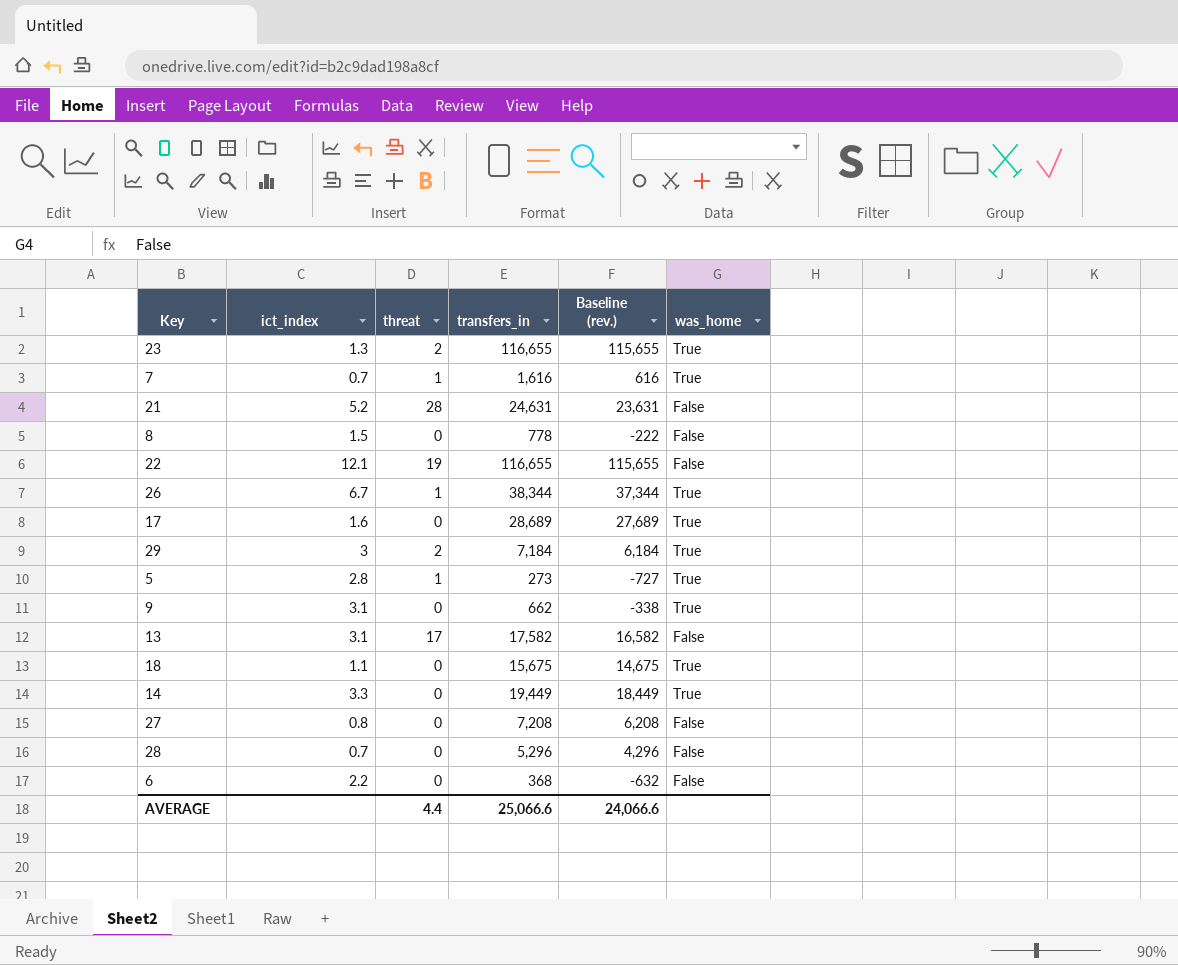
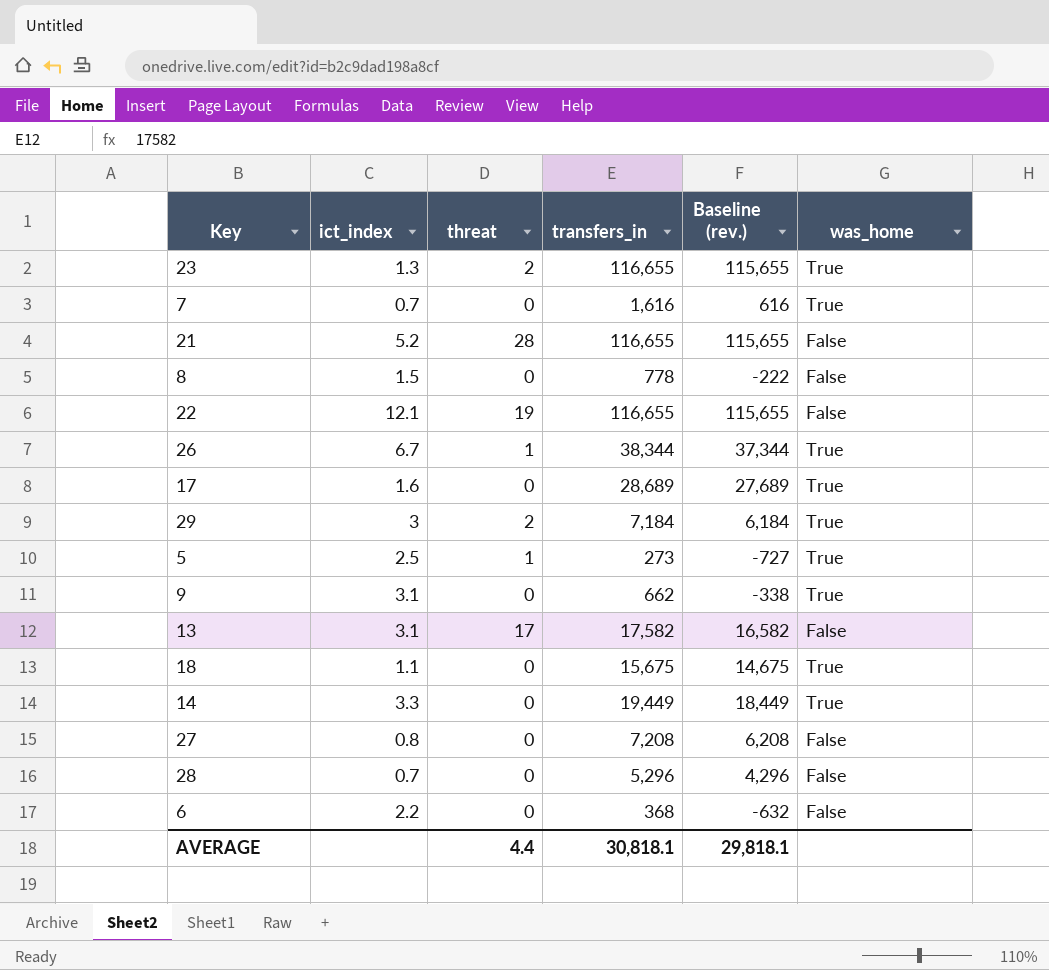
7 | threat: 1 -> 0
21 | transfers_in: 24,631 -> 116,655
21 | Baseline (rev.): 23,631 -> 115,655
5 | ict_index: 2.8 -> 2.5
AVERAGE | transfers_in: 25,066.6 -> 30,818.1
AVERAGE | Baseline (rev.): 24,066.6 -> 29,818.1

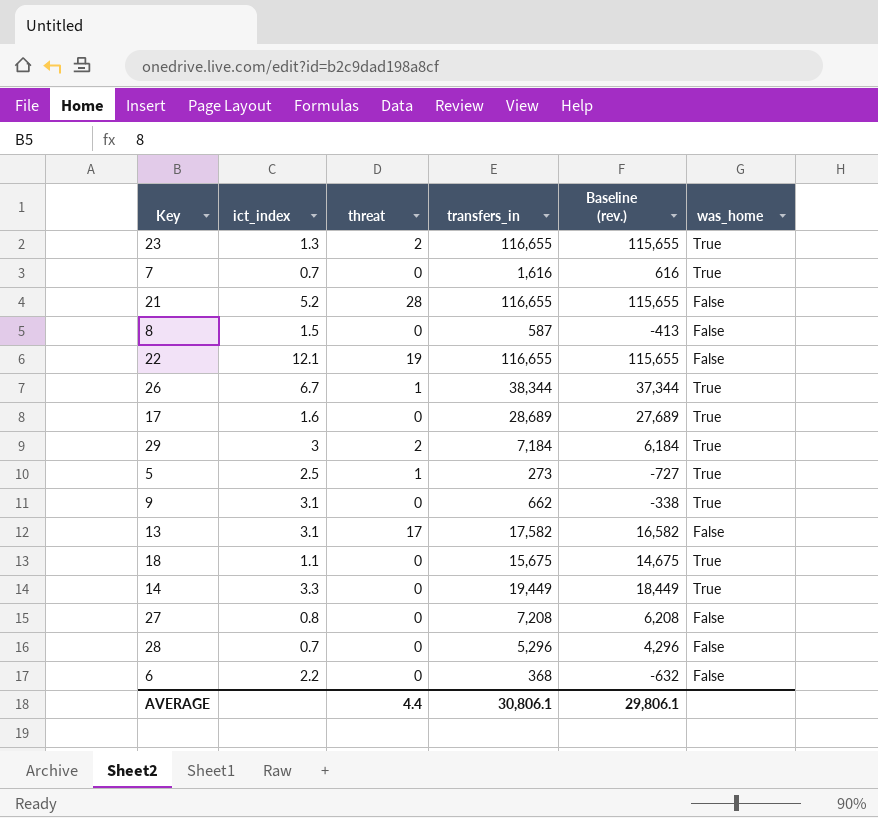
8 | transfers_in: 778 -> 587
8 | Baseline (rev.): -222 -> -413
AVERAGE | transfers_in: 30,818.1 -> 30,806.1
AVERAGE | Baseline (rev.): 29,818.1 -> 29,806.1

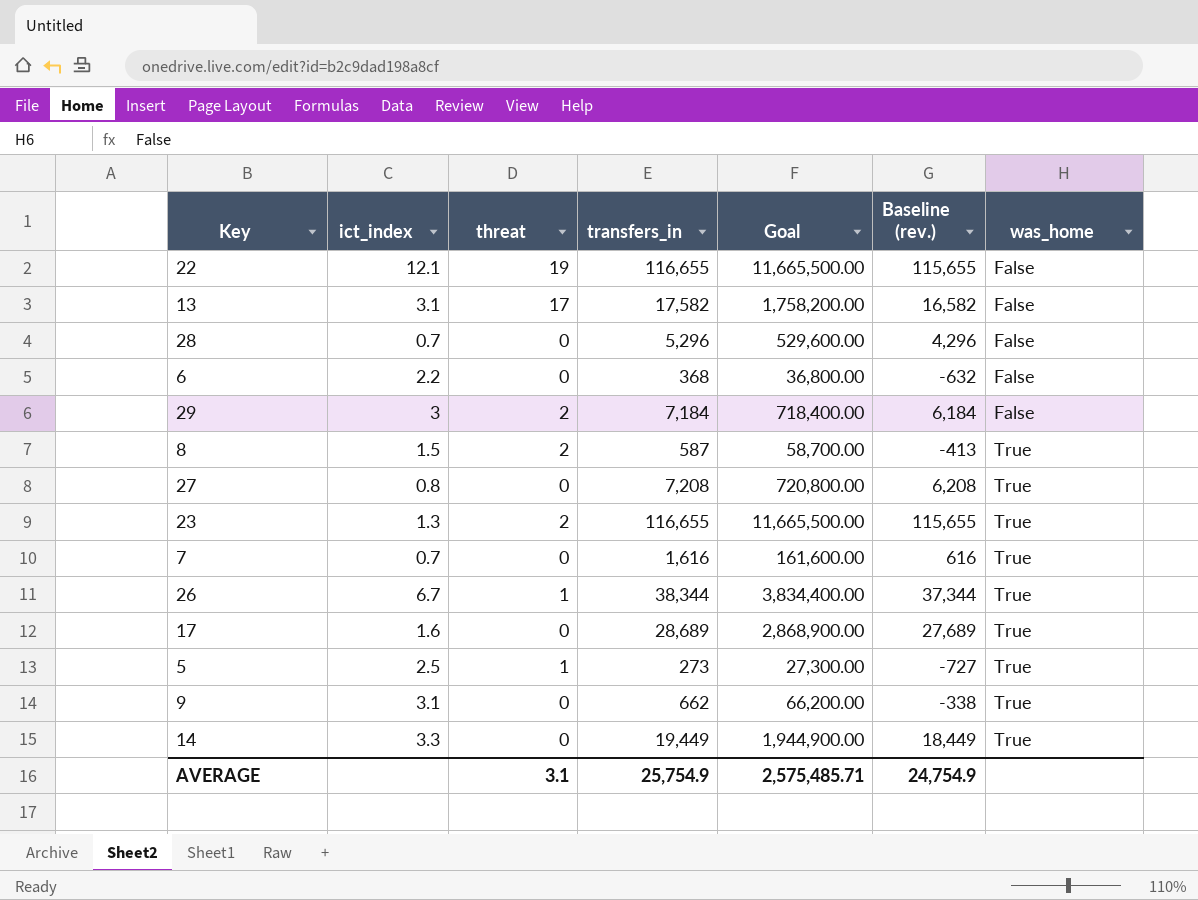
row order: none -> was_home ascending
column Goal | formula: none -> [transfers_in] * 100
row 21: 5.2 | 28 | 116,655 | 115,655 | False -> none
row 18: 1.1 | 0 | 15,675 | 14,675 | True -> none
29 | was_home: True -> False
8 | threat: 0 -> 2
8 | was_home: False -> True
27 | was_home: False -> True
AVERAGE | threat: 4.4 -> 3.1
AVERAGE | transfers_in: 30,806.1 -> 25,754.9
AVERAGE | Baseline (rev.): 29,806.1 -> 24,754.9

